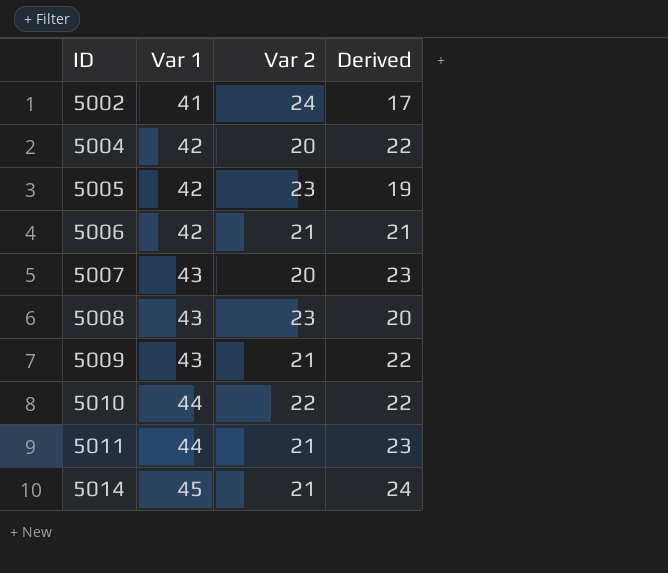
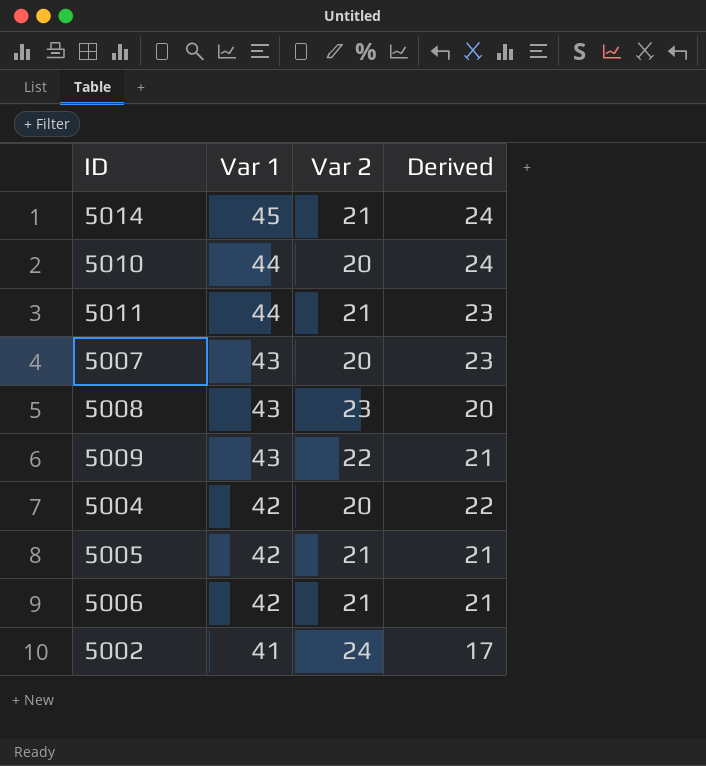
row order: ID ascending -> Var 1 descending
5010 | Var 2: 22 -> 20
5010 | Derived: 22 -> 24
5009 | Var 2: 21 -> 22
5009 | Derived: 22 -> 21
5005 | Var 2: 23 -> 21
5005 | Derived: 19 -> 21

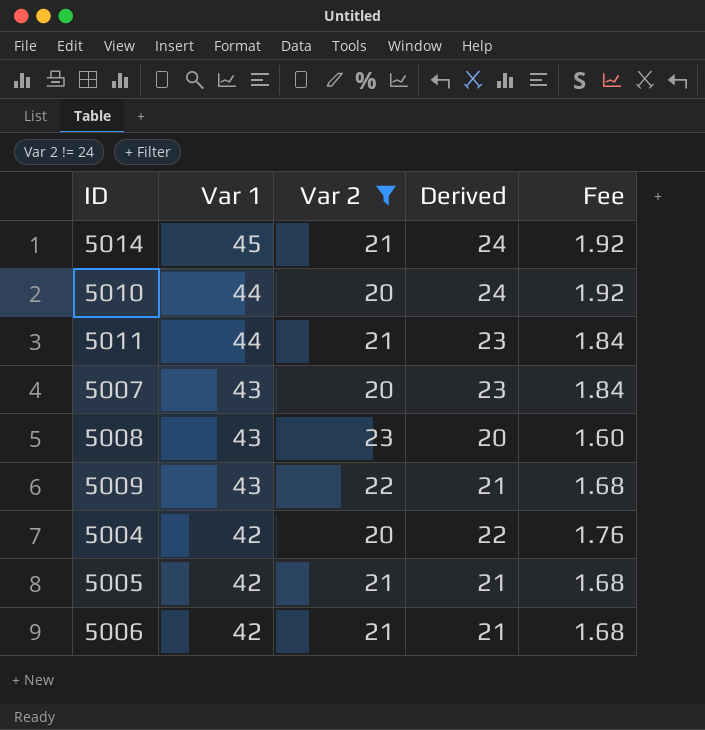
filter: none -> Var 2 != 24
column Fee | formula: none -> [Derived] * 0.08

